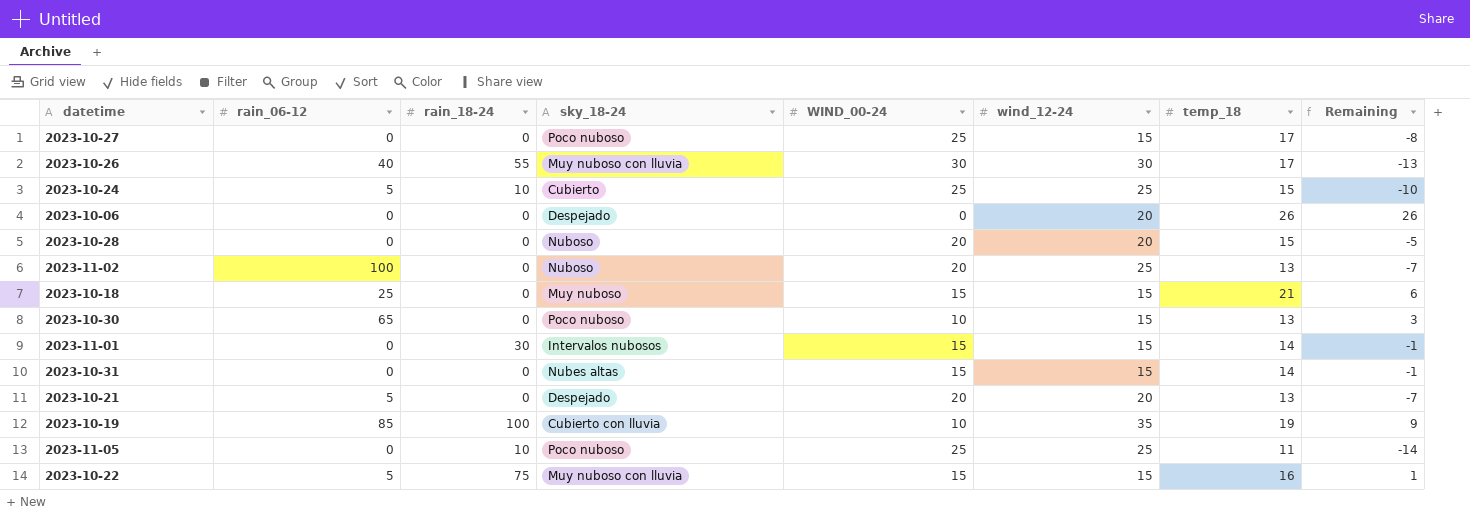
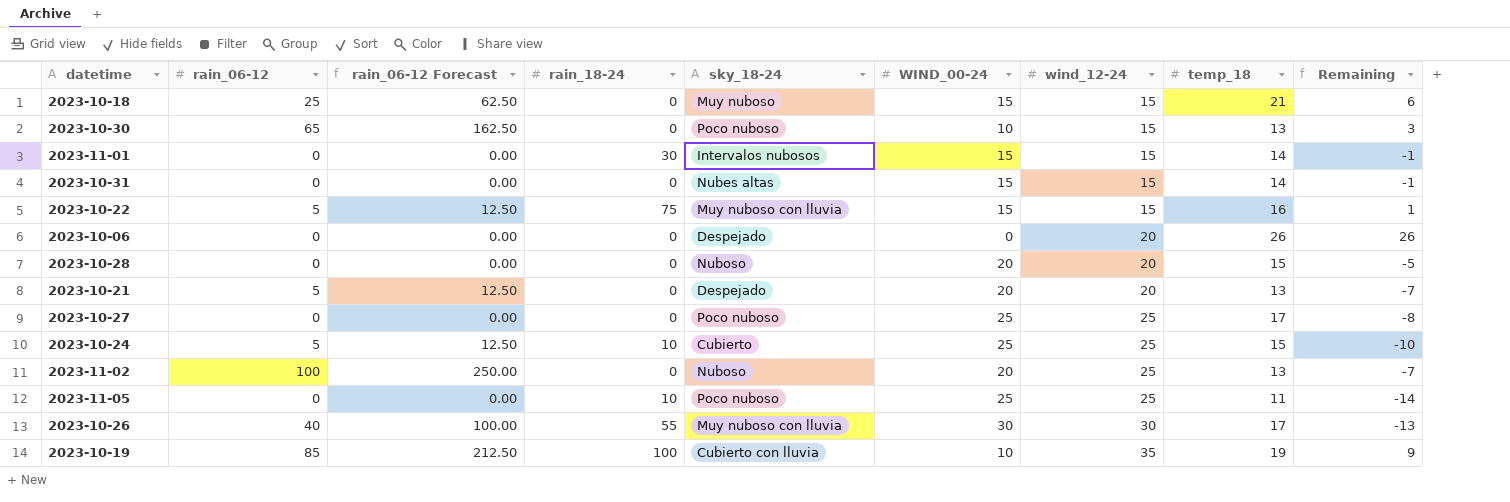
row order: none -> wind_12-24 ascending
column rain_06-12 Forecast | formula: none -> [rain_06-12] * 2.5
2023-10-27 | wind_12-24: 15 -> 25

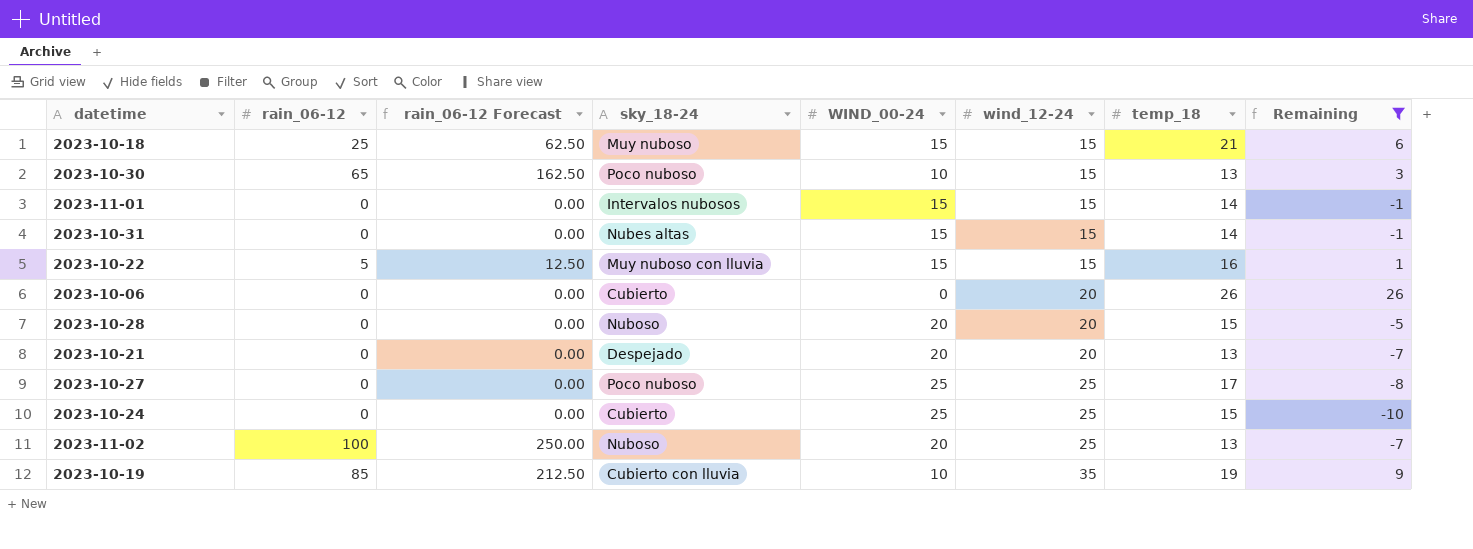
filter: none -> Remaining >= -10
column rain_18-24 | position: 4 -> none
2023-10-06 | sky_18-24: Despejado -> Cubierto
2023-10-21 | rain_06-12: 5 -> 0
2023-10-21 | rain_06-12 Forecast: 12.50 -> 0.00
2023-10-24 | rain_06-12: 5 -> 0
2023-10-24 | rain_06-12 Forecast: 12.50 -> 0.00

